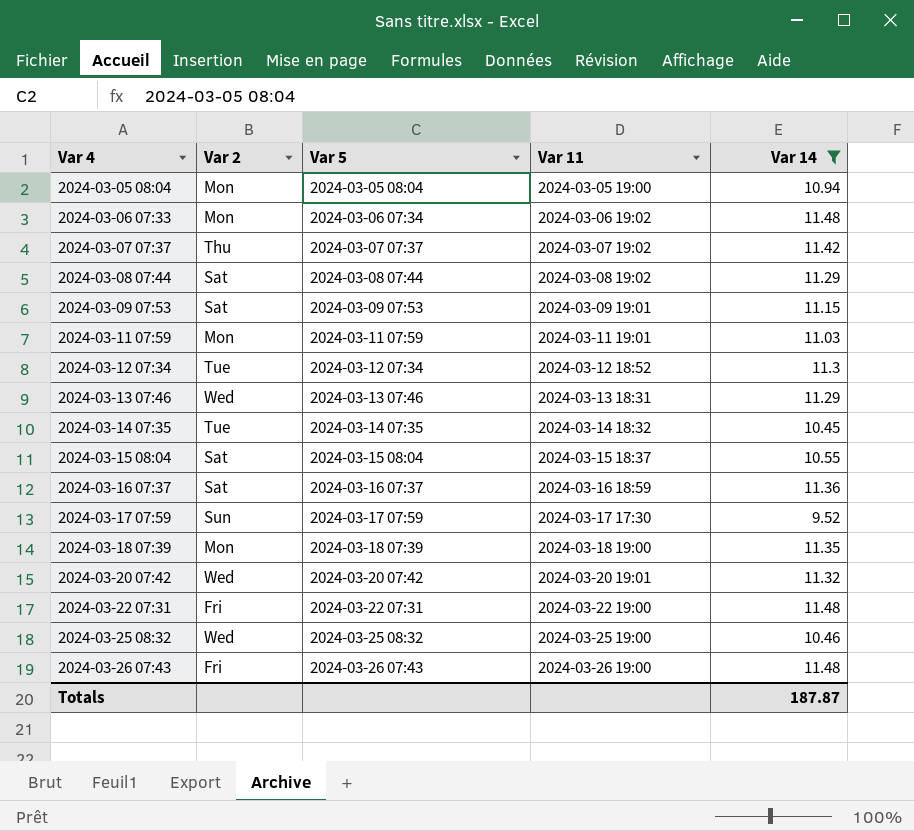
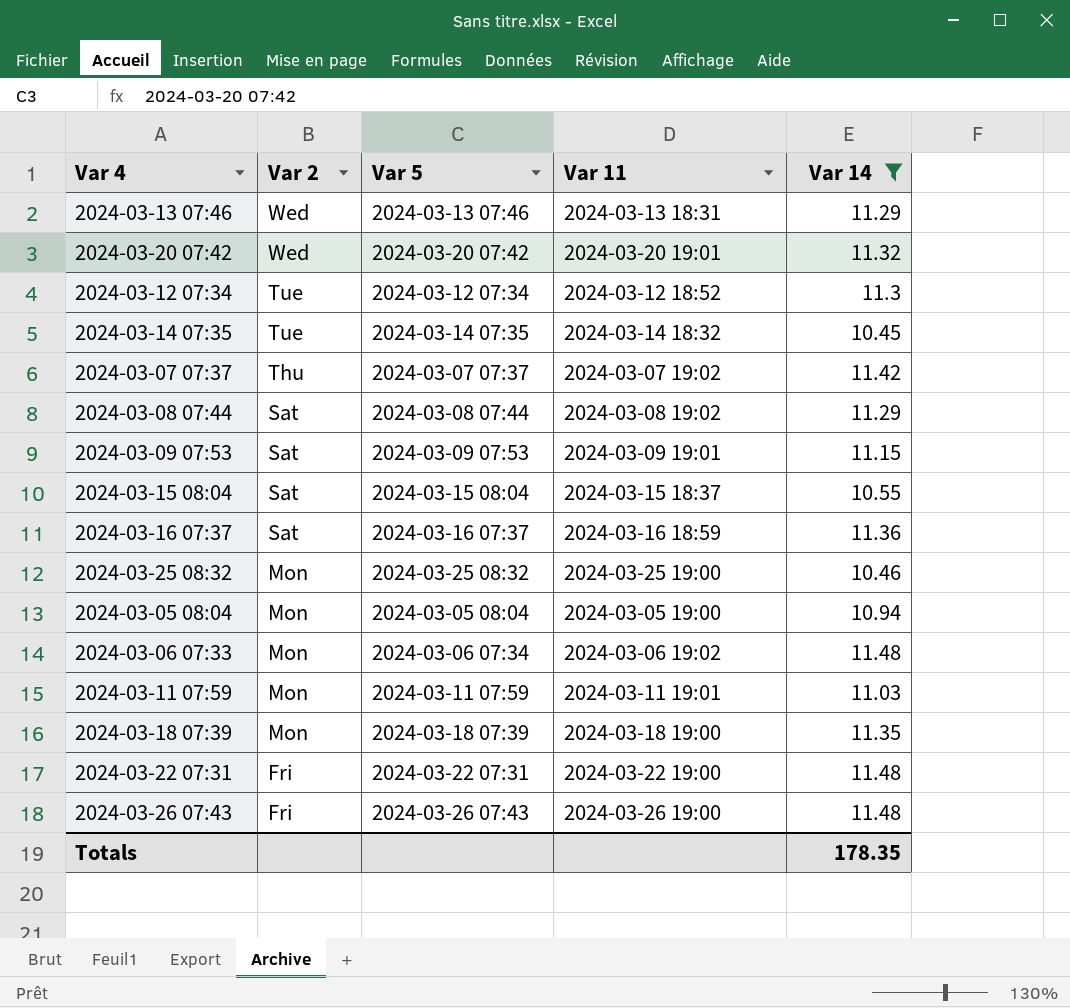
row order: Var 4 ascending -> Var 2 descending
row 2024-03-17 07:59: Sun | 2024-03-17 07:59 | 2024-03-17 17:30 | 9.52 -> none
2024-03-25 08:32 | Var 2: Wed -> Mon
Totals | Var 14: 187.87 -> 178.35

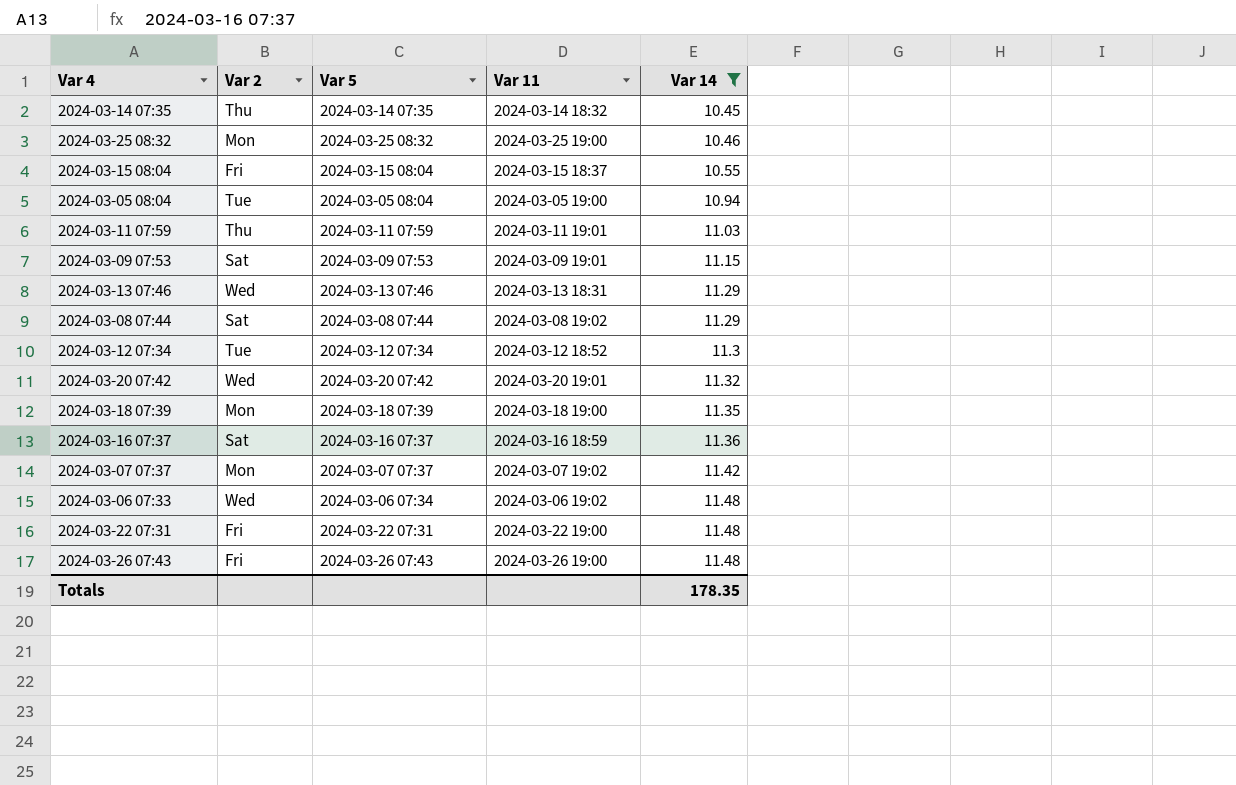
row order: Var 2 descending -> Var 14 ascending
2024-03-14 07:35 | Var 2: Tue -> Thu
2024-03-15 08:04 | Var 2: Sat -> Fri
2024-03-05 08:04 | Var 2: Mon -> Tue
2024-03-11 07:59 | Var 2: Mon -> Thu
2024-03-07 07:37 | Var 2: Thu -> Mon
2024-03-06 07:33 | Var 2: Mon -> Wed

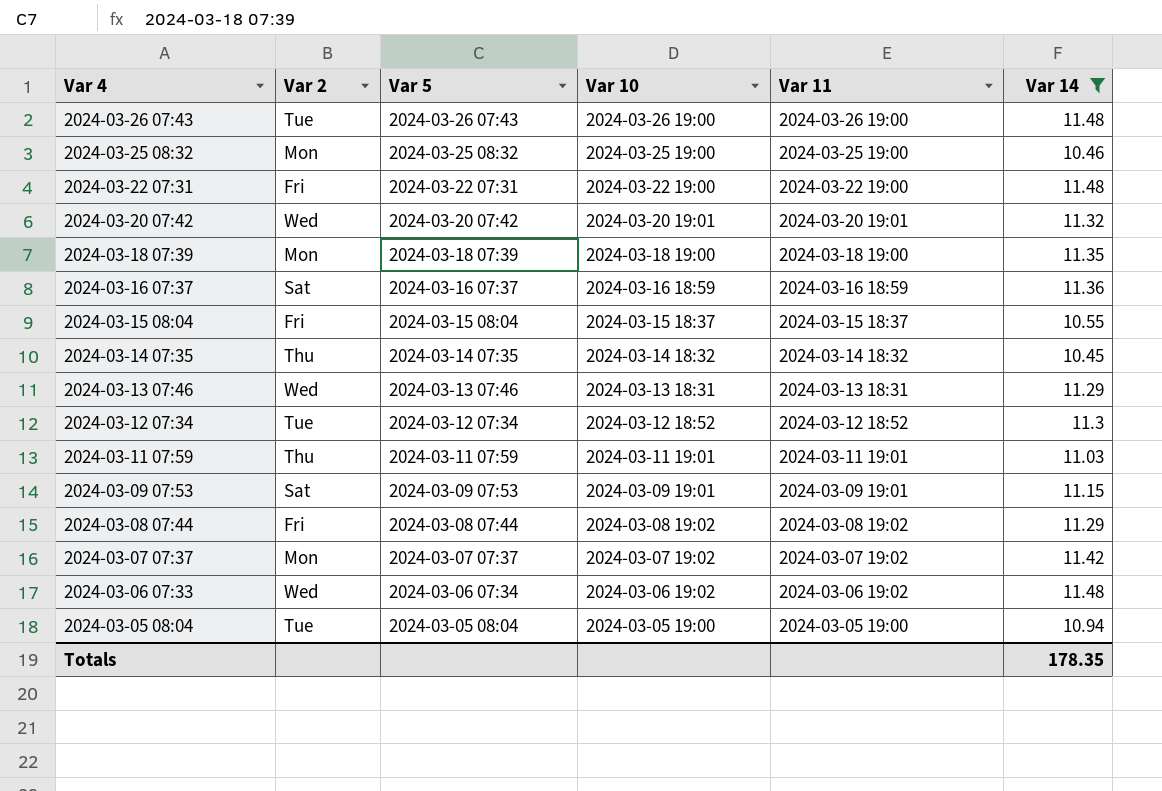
row order: Var 14 ascending -> Var 4 descending
column Var 10 | position: none -> 4
2024-03-26 07:43 | Var 2: Fri -> Tue
2024-03-08 07:44 | Var 2: Sat -> Fri

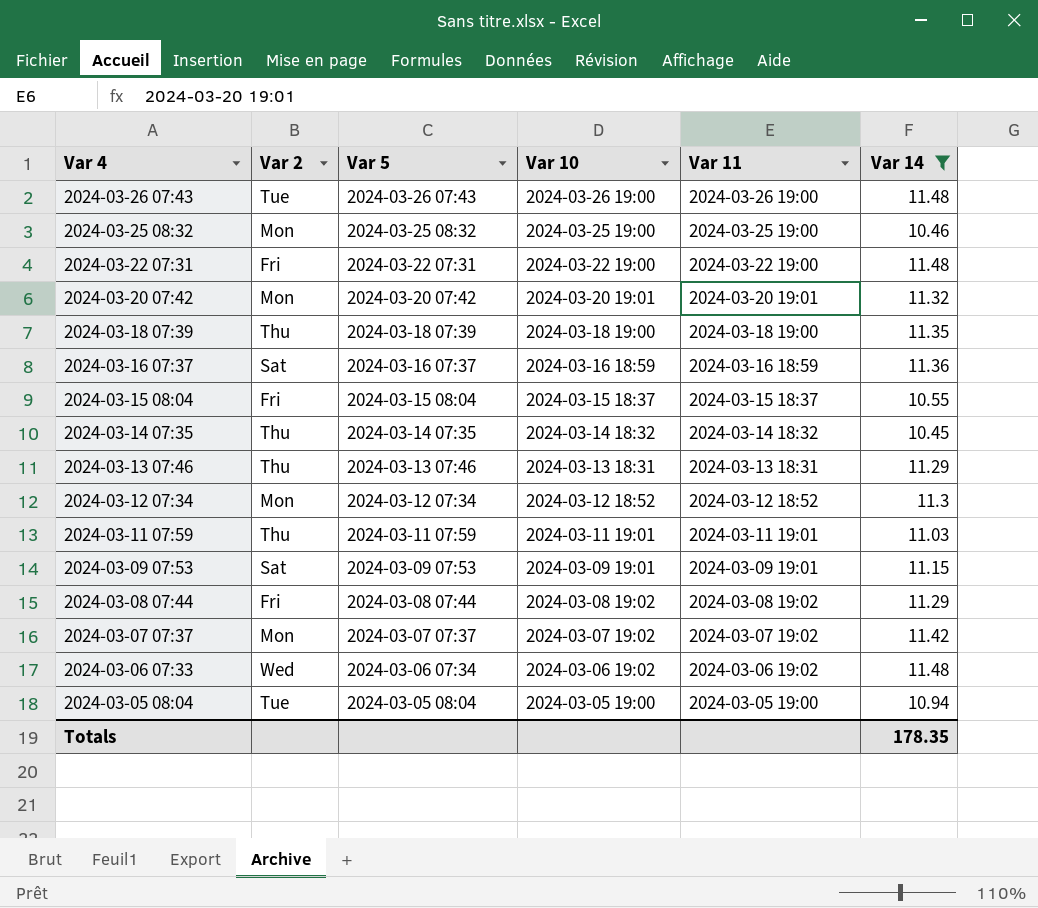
2024-03-20 07:42 | Var 2: Wed -> Mon
2024-03-18 07:39 | Var 2: Mon -> Thu
2024-03-13 07:46 | Var 2: Wed -> Thu
2024-03-12 07:34 | Var 2: Tue -> Mon

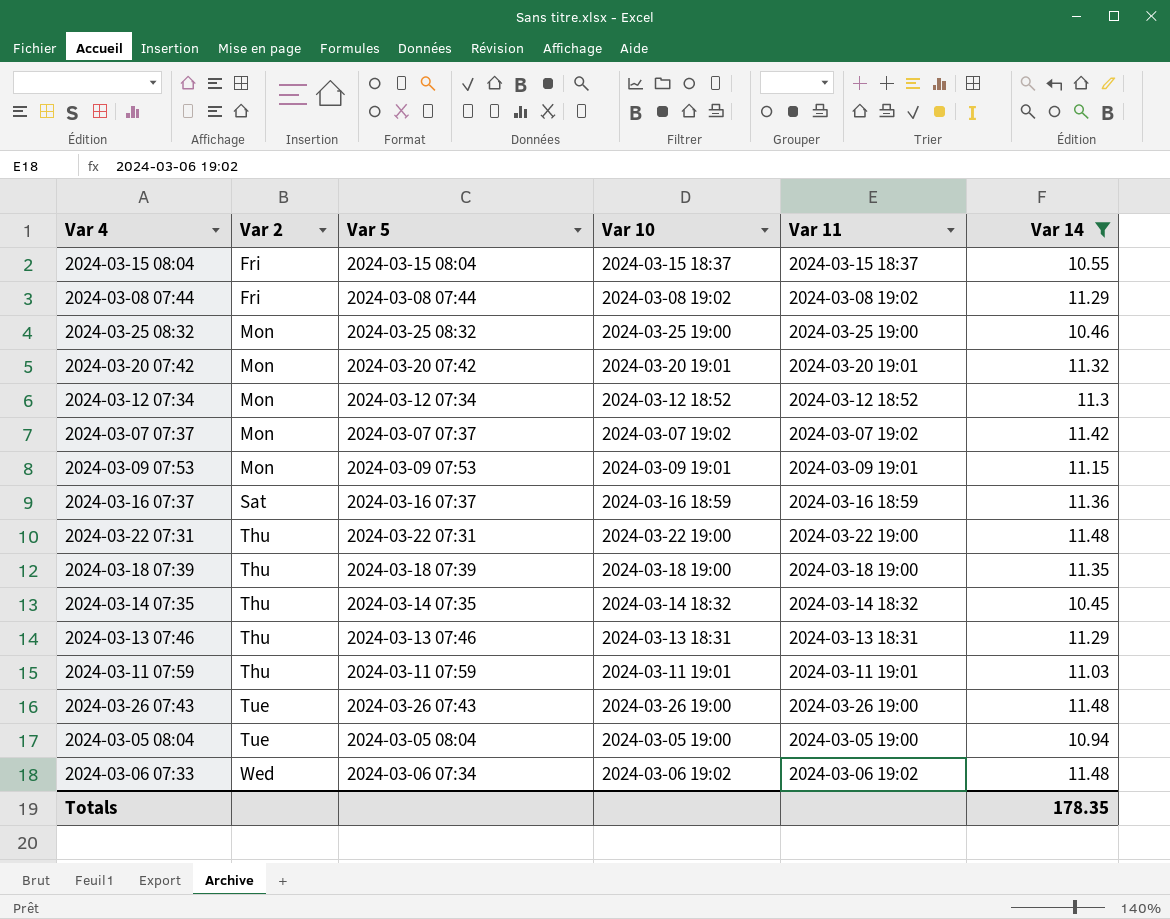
row order: Var 4 descending -> Var 2 ascending
2024-03-09 07:53 | Var 2: Sat -> Mon
2024-03-22 07:31 | Var 2: Fri -> Thu

